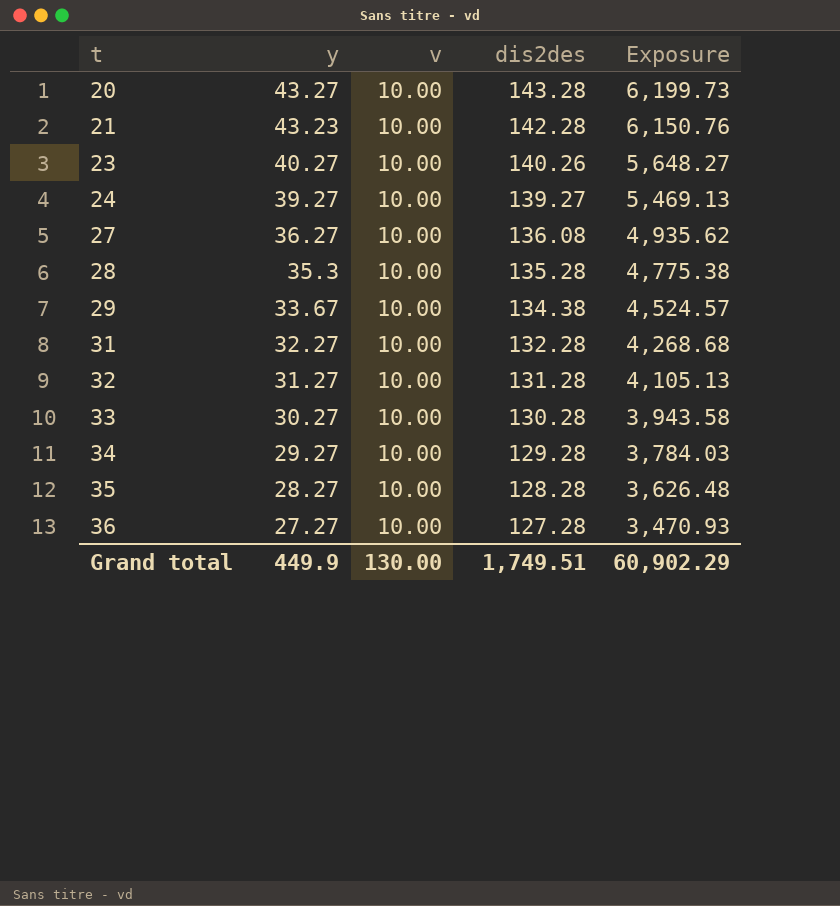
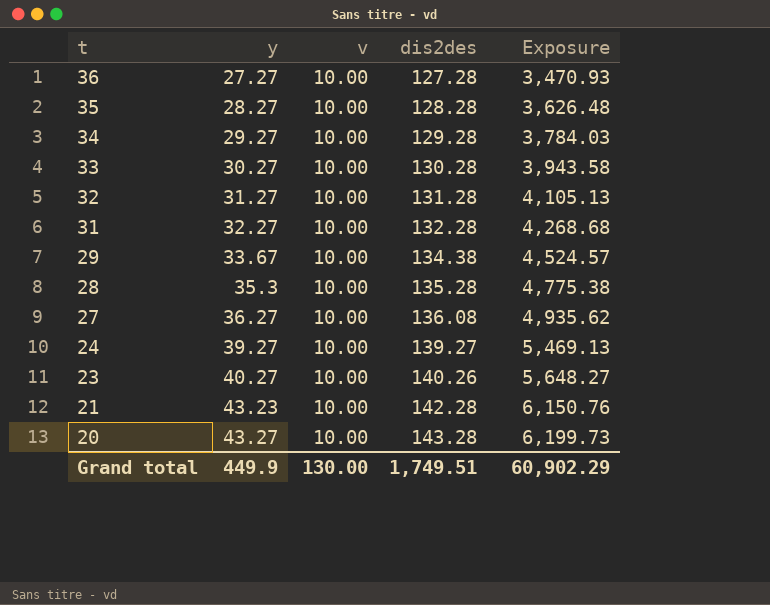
row order: t ascending -> t descending

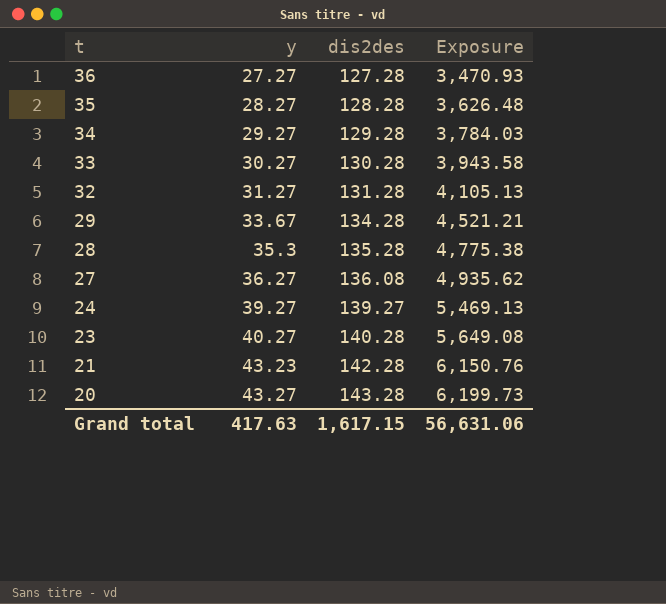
column v | position: 3 -> none
row 31: 32.27 | 10.00 | 132.28 | 4,268.68 -> none
29 | dis2des: 134.38 -> 134.28
29 | Exposure: 4,524.57 -> 4,521.21
23 | dis2des: 140.26 -> 140.28
23 | Exposure: 5,648.27 -> 5,649.08
Grand total | y: 449.9 -> 417.63
Grand total | dis2des: 1,749.51 -> 1,617.15
Grand total | Exposure: 60,902.29 -> 56,631.06

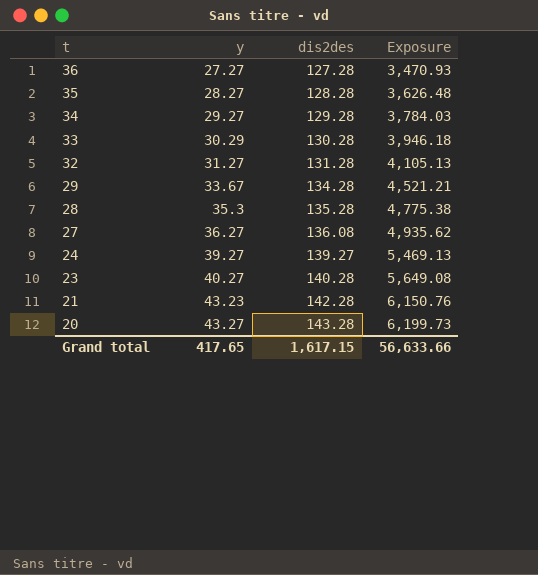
33 | y: 30.27 -> 30.29
33 | Exposure: 3,943.58 -> 3,946.18
Grand total | y: 417.63 -> 417.65
Grand total | Exposure: 56,631.06 -> 56,633.66

